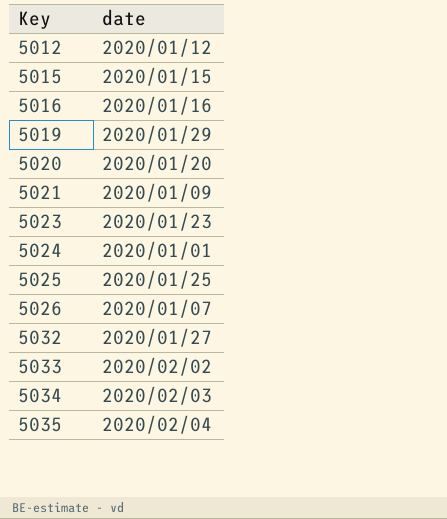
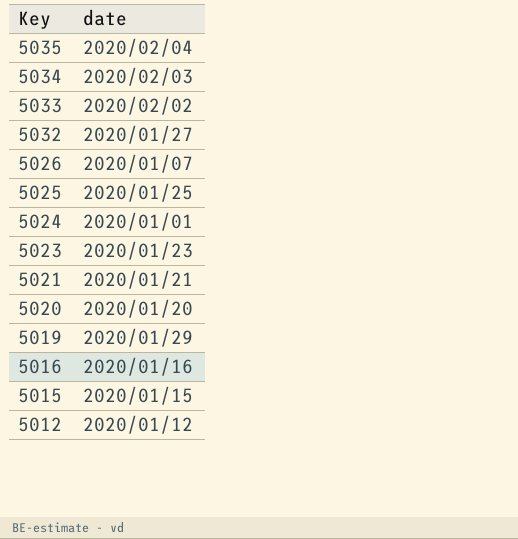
row order: Key ascending -> Key descending
5021 | date: 2020/01/09 -> 2020/01/21

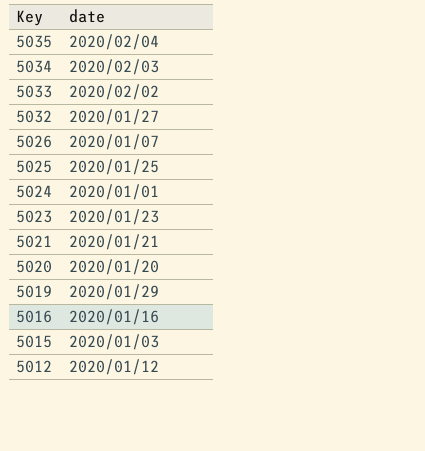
5015 | date: 2020/01/15 -> 2020/01/03

